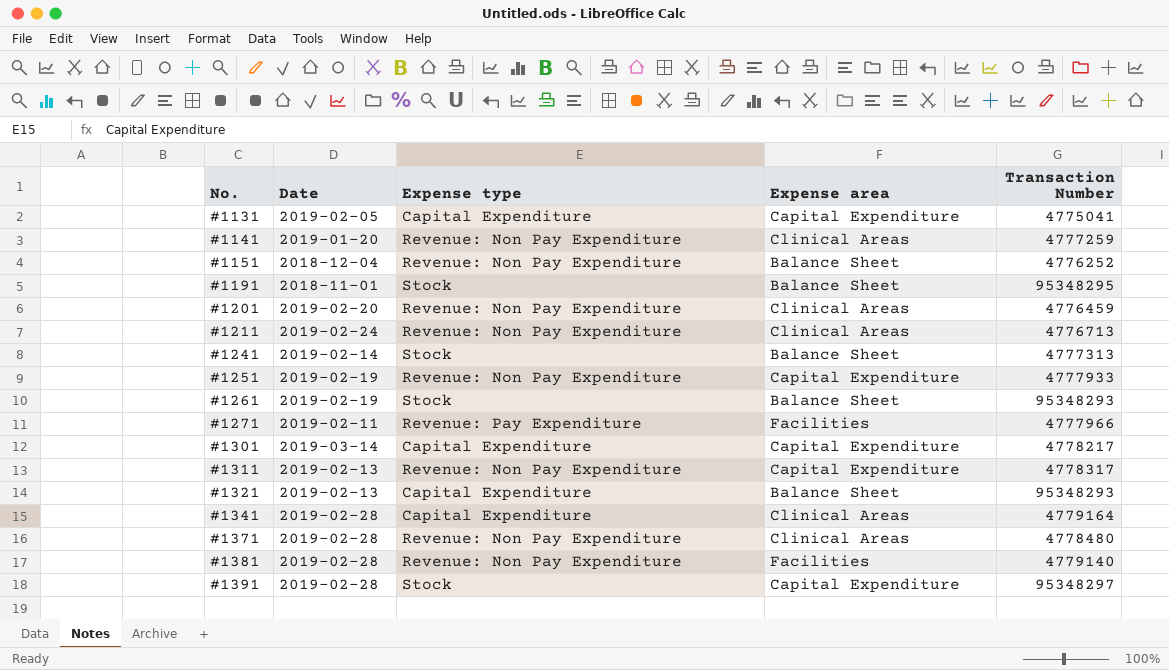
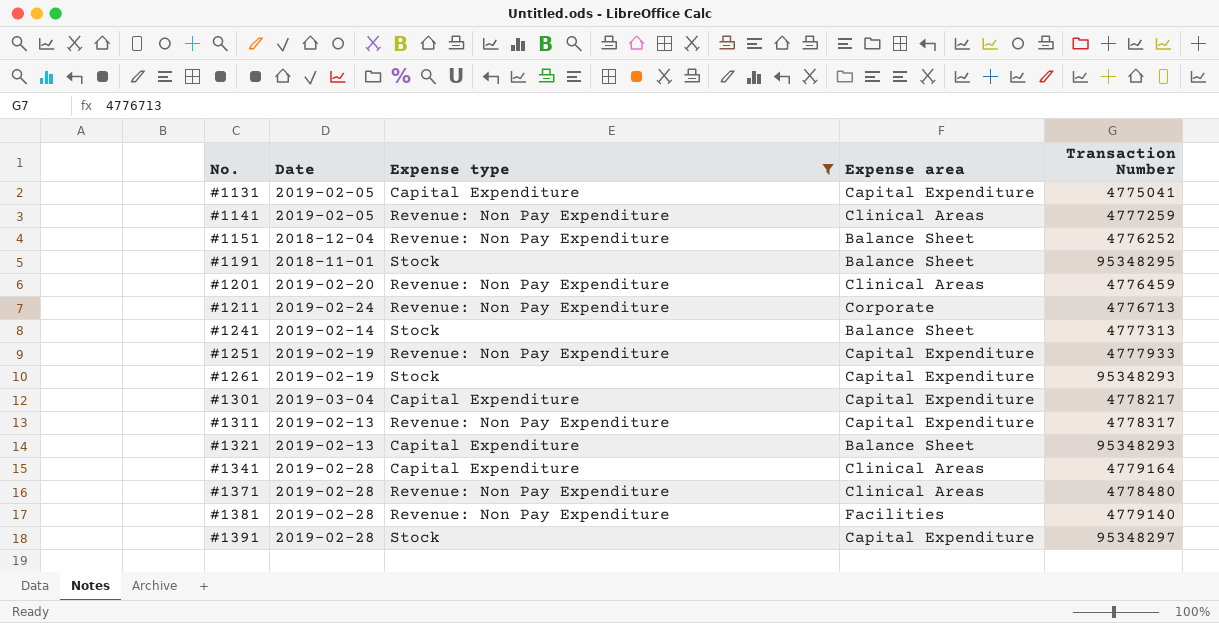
filter: none -> Expense type != Revenue: Pay Expenditure
#1141 | Date: 2019-01-20 -> 2019-02-05
#1211 | Expense area: Clinical Areas -> Corporate
#1261 | Expense area: Balance Sheet -> Capital Expenditure
#1301 | Date: 2019-03-14 -> 2019-03-04

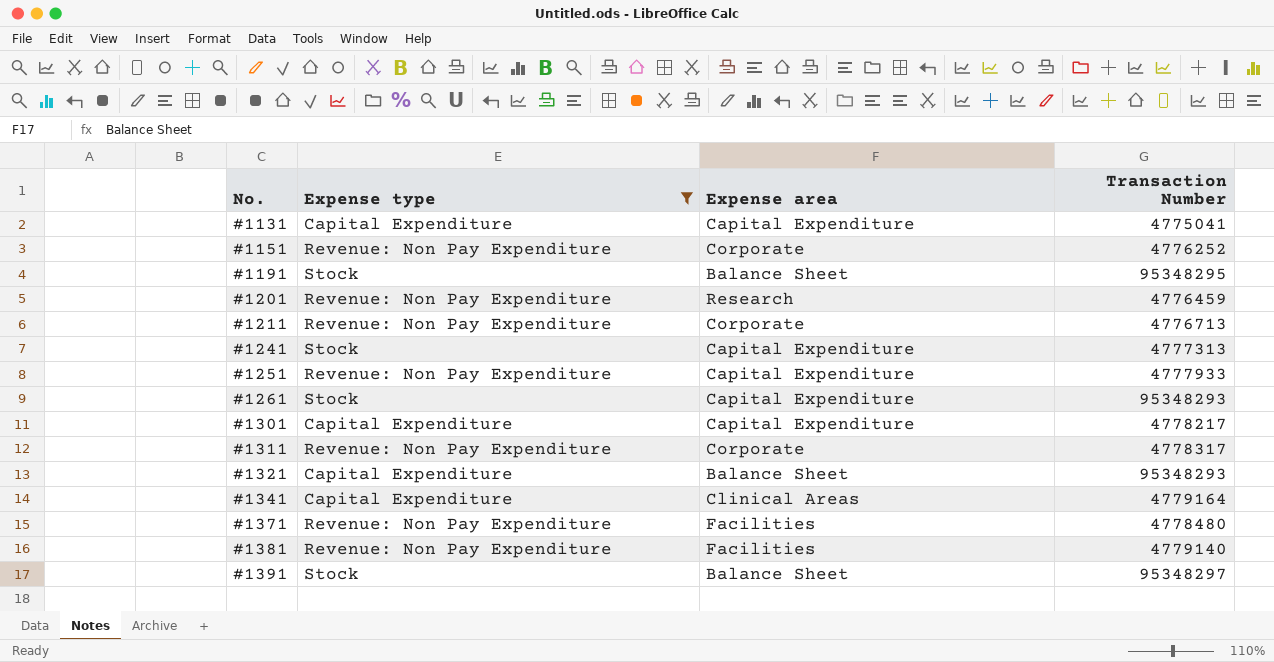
column Date | position: 2 -> none
row #1141: 2019-02-05 | Revenue: Non Pay Expenditure | Clinical Areas | 4777259 -> none
#1151 | Expense area: Balance Sheet -> Corporate
#1201 | Expense area: Clinical Areas -> Research
#1241 | Expense area: Balance Sheet -> Capital Expenditure
#1311 | Expense area: Capital Expenditure -> Corporate
#1371 | Expense area: Clinical Areas -> Facilities
#1391 | Expense area: Capital Expenditure -> Balance Sheet

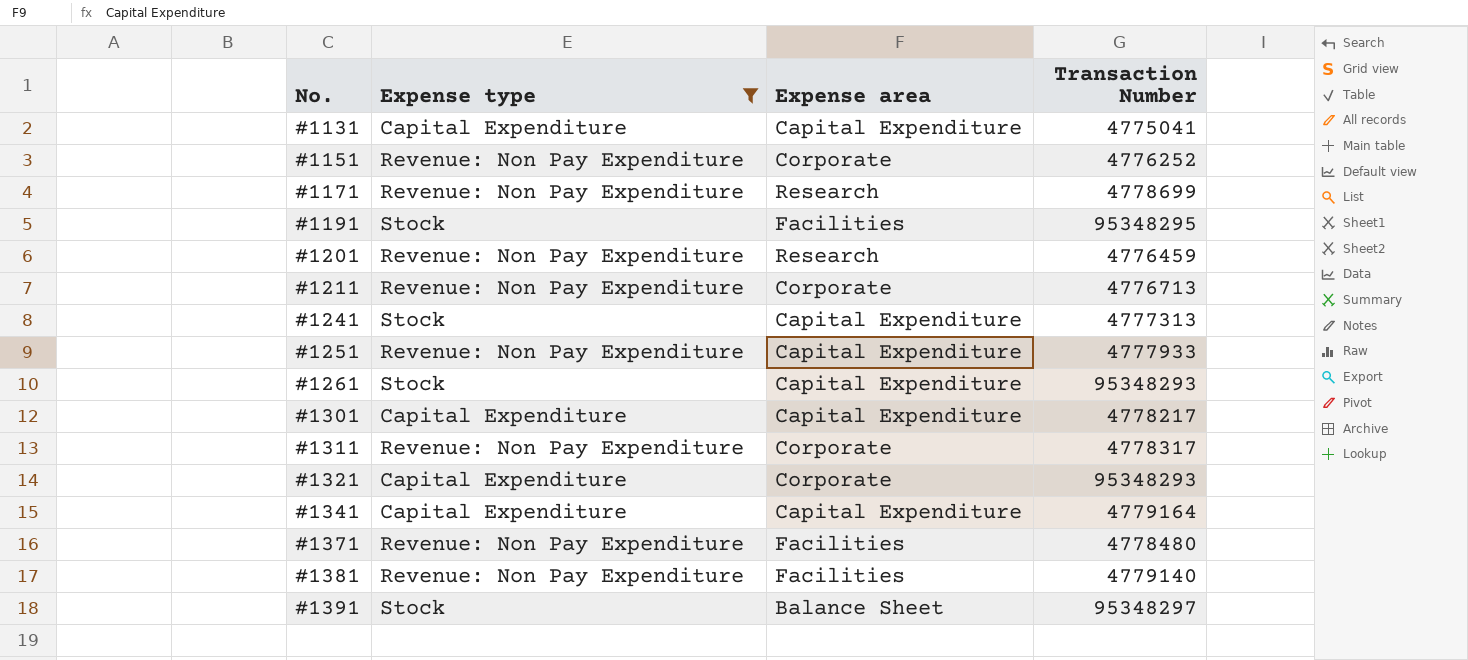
row #1171: none -> Revenue: Non Pay Expenditure | Research | 4778699
#1191 | Expense area: Balance Sheet -> Facilities
#1321 | Expense area: Balance Sheet -> Corporate
#1341 | Expense area: Clinical Areas -> Capital Expenditure

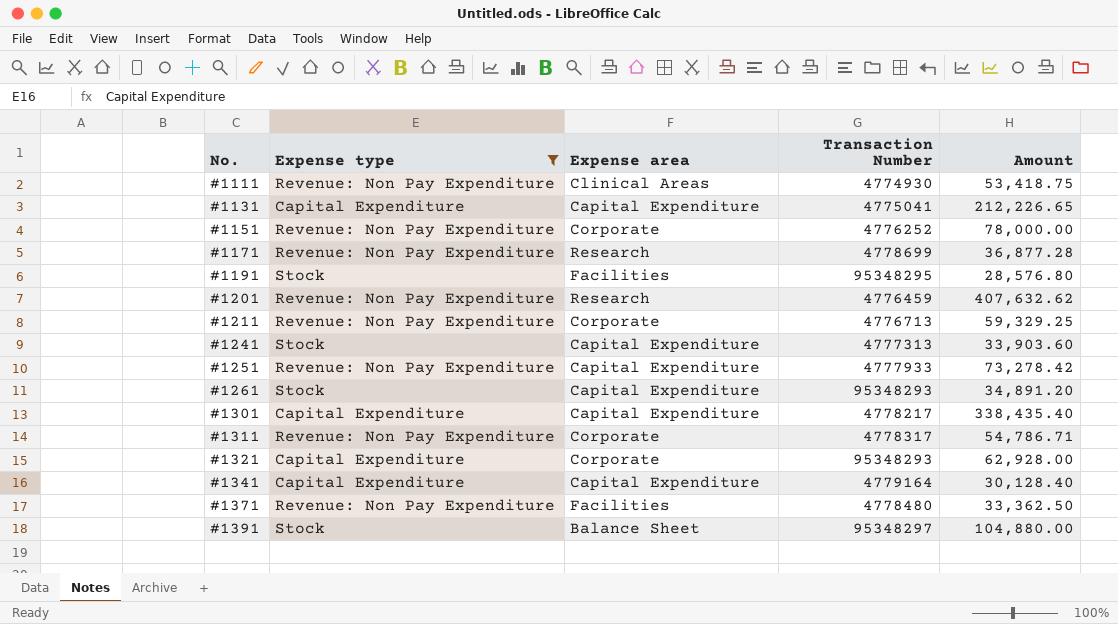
column Amount | position: none -> 5
row #1381: Revenue: Non Pay Expenditure | Facilities | 4779140 -> none
row #1111: none -> Revenue: Non Pay Expenditure | Clinical Areas | 4774930 | 53,418.75

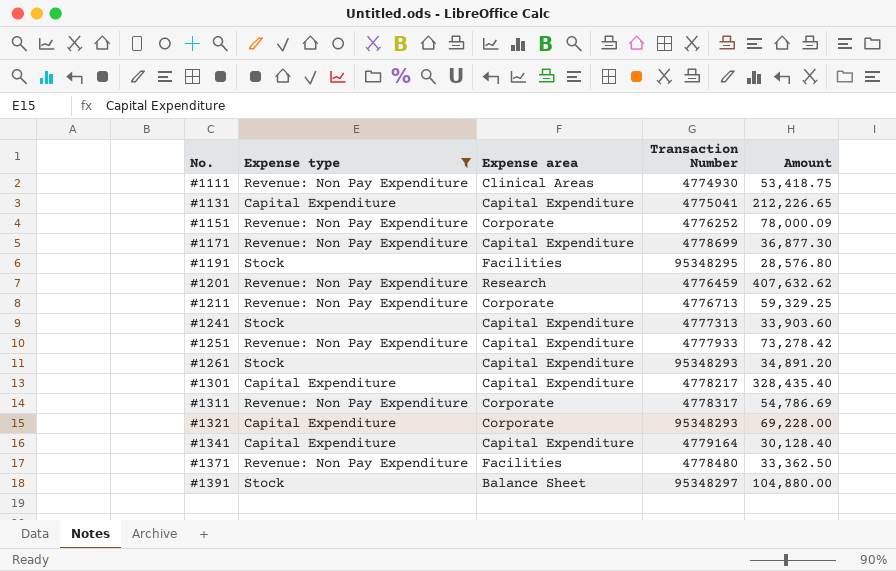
#1151 | Amount: 78,000.00 -> 78,000.09
#1171 | Expense area: Research -> Capital Expenditure
#1171 | Amount: 36,877.28 -> 36,877.30
#1301 | Amount: 338,435.40 -> 328,435.40
#1311 | Amount: 54,786.71 -> 54,786.69
#1321 | Amount: 62,928.00 -> 69,228.00

